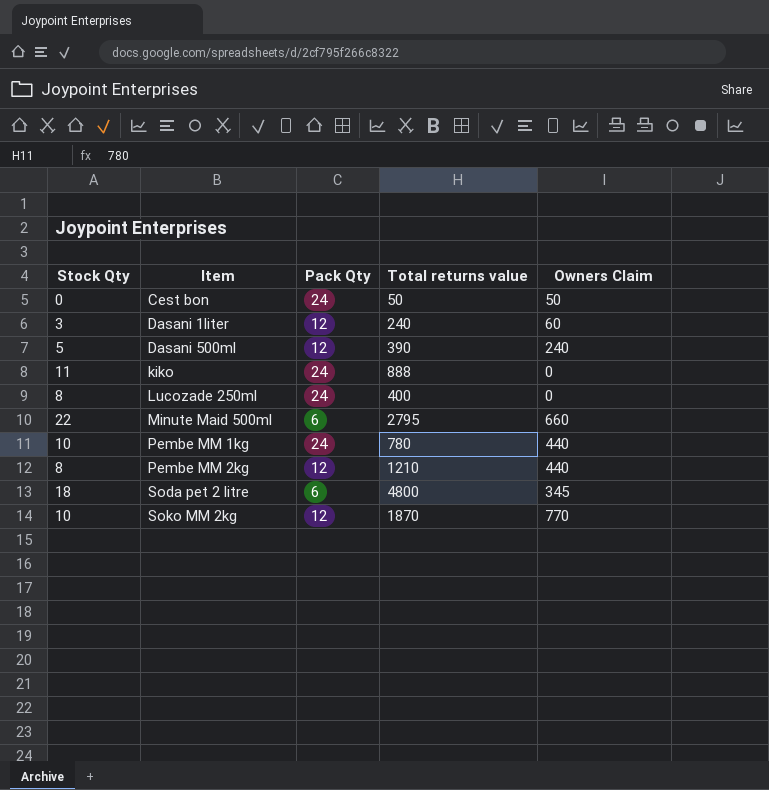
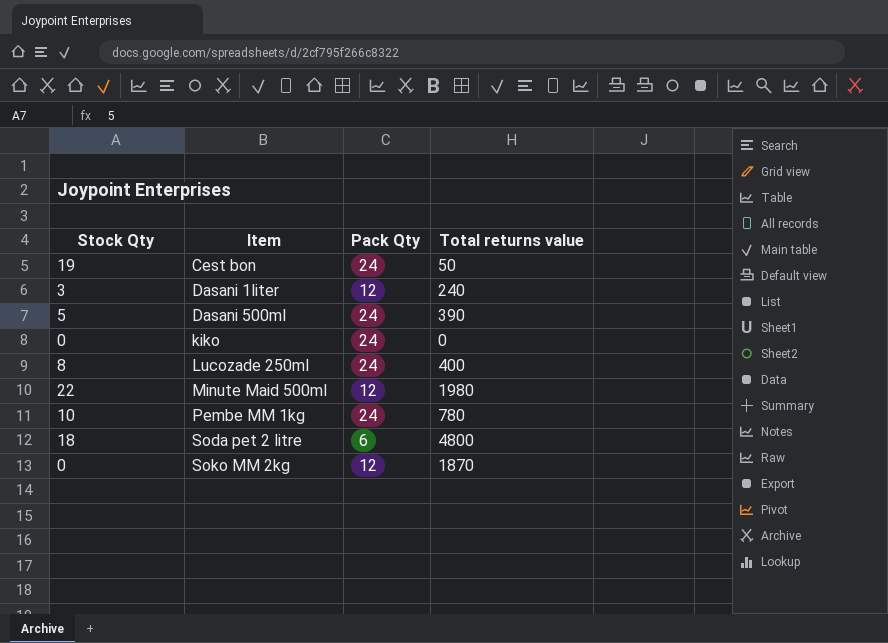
column Owners Claim | position: 5 -> none
row Pembe MM 2kg: 8 | 12 | 1210 | 440 -> none
Cest bon | Stock Qty: 0 -> 19
Dasani 500ml | Pack Qty: 12 -> 24
kiko | Stock Qty: 11 -> 0
kiko | Total returns value: 888 -> 0
Minute Maid 500ml | Pack Qty: 6 -> 12
Minute Maid 500ml | Total returns value: 2795 -> 1980
Soko MM 2kg | Stock Qty: 10 -> 0

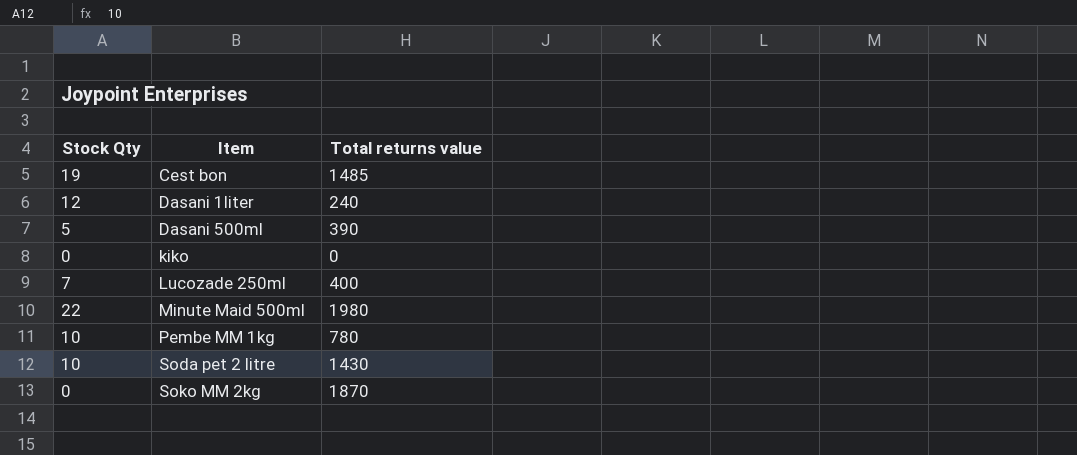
column Pack Qty | position: 3 -> none
Cest bon | Total returns value: 50 -> 1485
Dasani 1liter | Stock Qty: 3 -> 12
Lucozade 250ml | Stock Qty: 8 -> 7
Soda pet 2 litre | Stock Qty: 18 -> 10
Soda pet 2 litre | Total returns value: 4800 -> 1430

